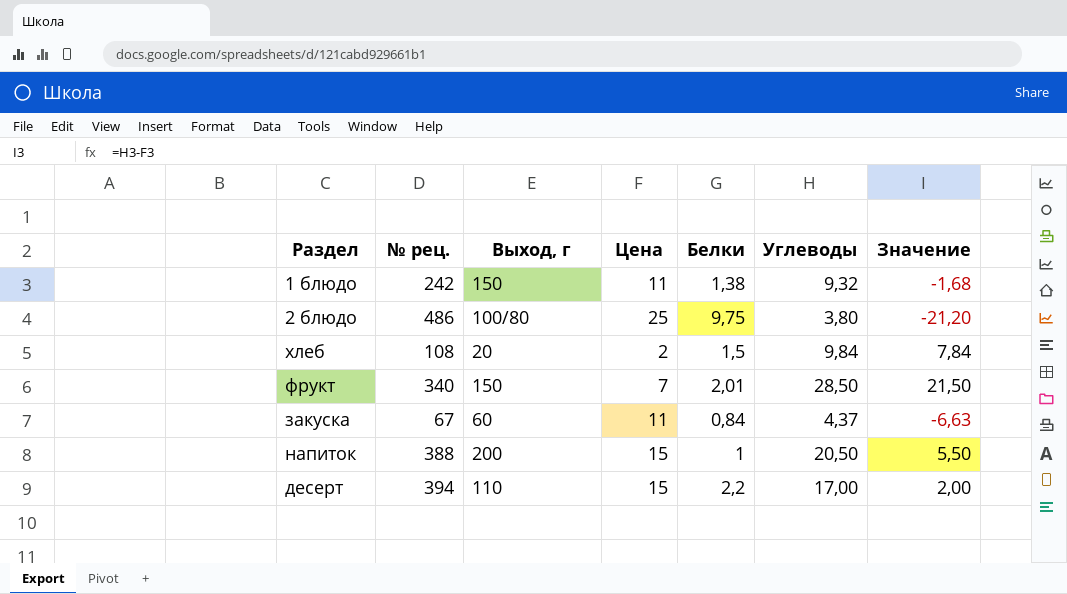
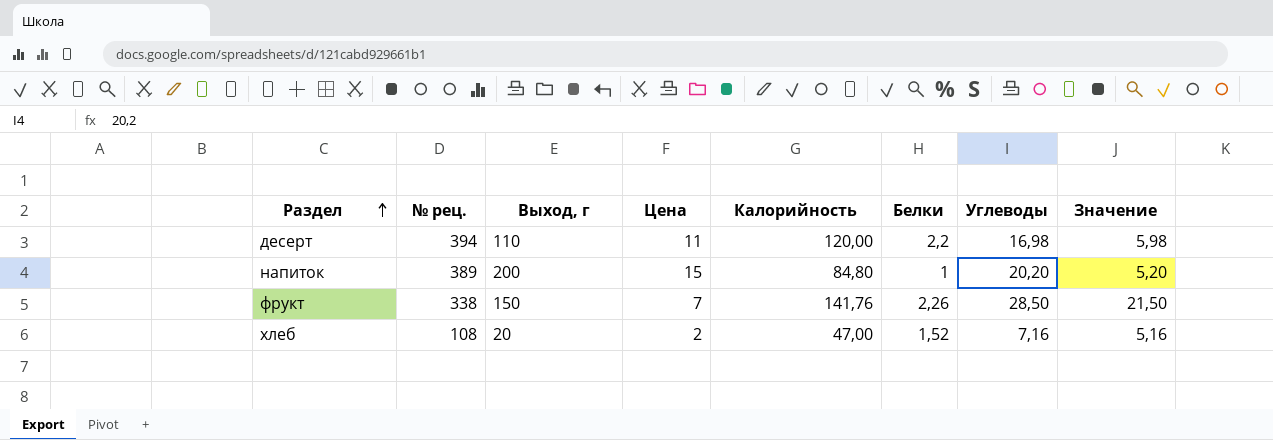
row order: none -> Раздел ascending
column Калорийность | position: none -> 5
row 1 блюдо: 242 | 150 | 11 | 1,38 | 9,32 | -1,68 -> none
row 2 блюдо: 486 | 100/80 | 25 | 9,75 | 3,80 | -21,20 -> none
row закуска: 67 | 60 | 11 | 0,84 | 4,37 | -6,63 -> none
десерт | Цена: 15 -> 11
десерт | Углеводы: 17,00 -> 16,98
десерт | Значение: 2,00 -> 5,98
напиток | № рец.: 388 -> 389
напиток | Углеводы: 20,50 -> 20,20
напиток | Значение: 5,50 -> 5,20
фрукт | № рец.: 340 -> 338
фрукт | Белки: 2,01 -> 2,26
хлеб | Белки: 1,5 -> 1,52
хлеб | Углеводы: 9,84 -> 7,16
хлеб | Значение: 7,84 -> 5,16

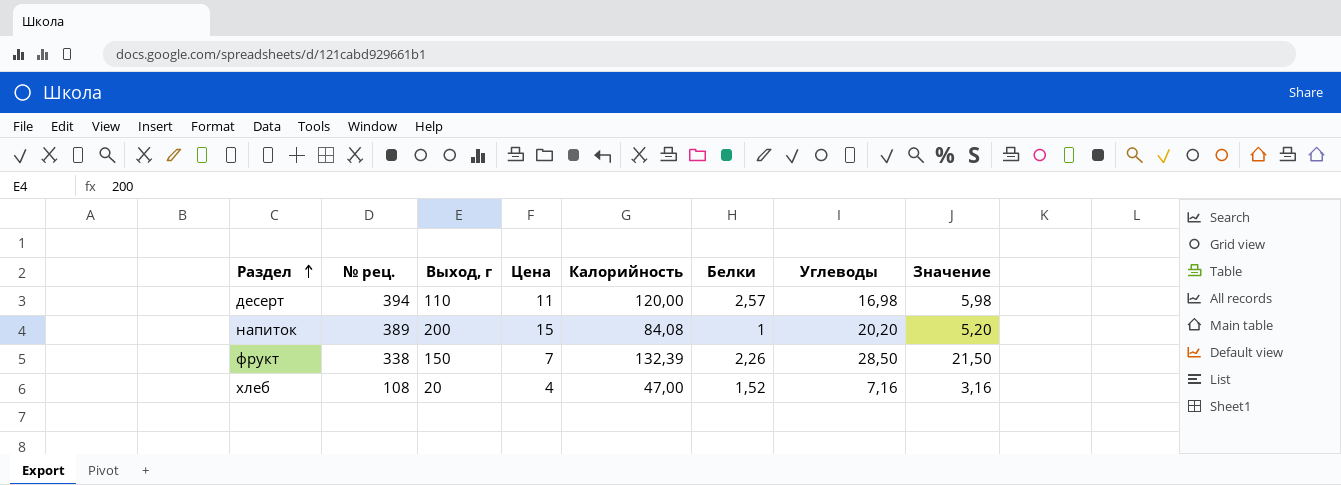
десерт | Белки: 2,2 -> 2,57
напиток | Калорийность: 84,80 -> 84,08
фрукт | Калорийность: 141,76 -> 132,39
хлеб | Цена: 2 -> 4
хлеб | Значение: 5,16 -> 3,16

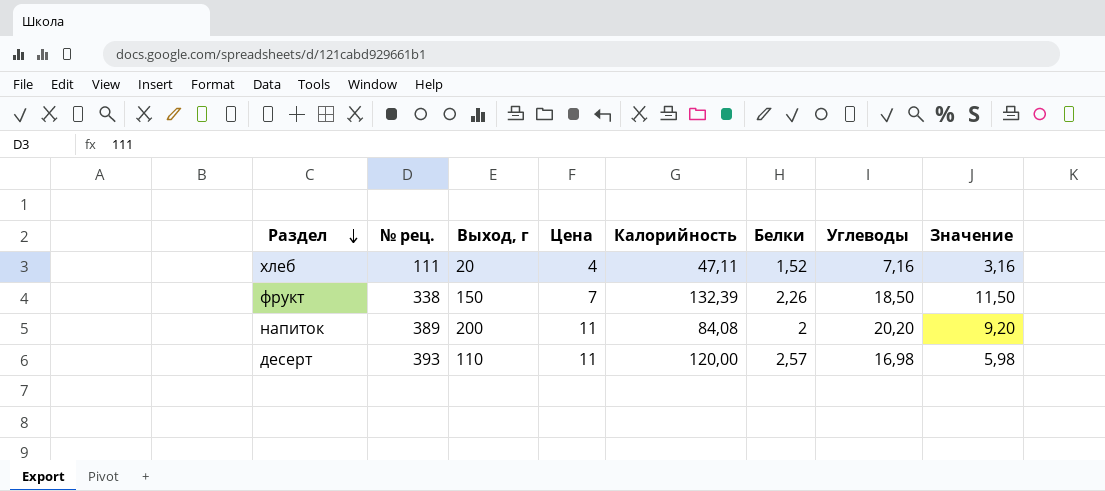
row order: Раздел ascending -> Раздел descending
хлеб | № рец.: 108 -> 111
хлеб | Калорийность: 47,00 -> 47,11
фрукт | Углеводы: 28,50 -> 18,50
фрукт | Значение: 21,50 -> 11,50
напиток | Цена: 15 -> 11
напиток | Белки: 1 -> 2
напиток | Значение: 5,20 -> 9,20
десерт | № рец.: 394 -> 393

